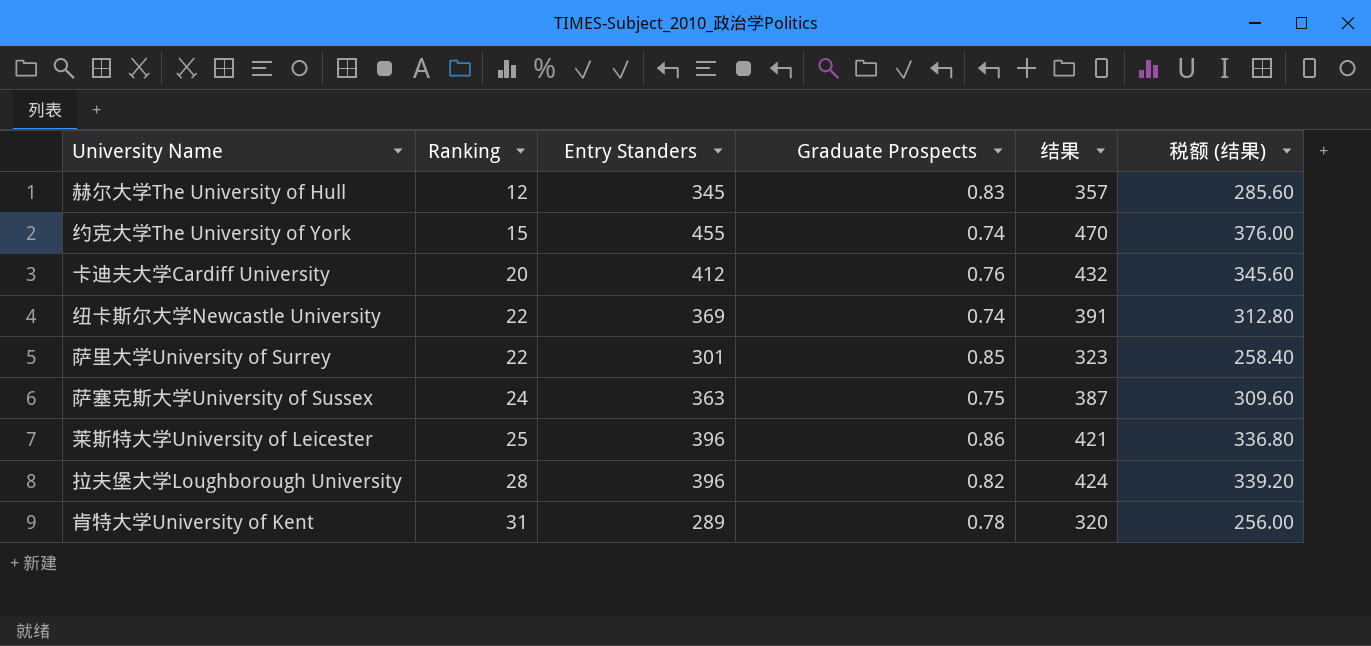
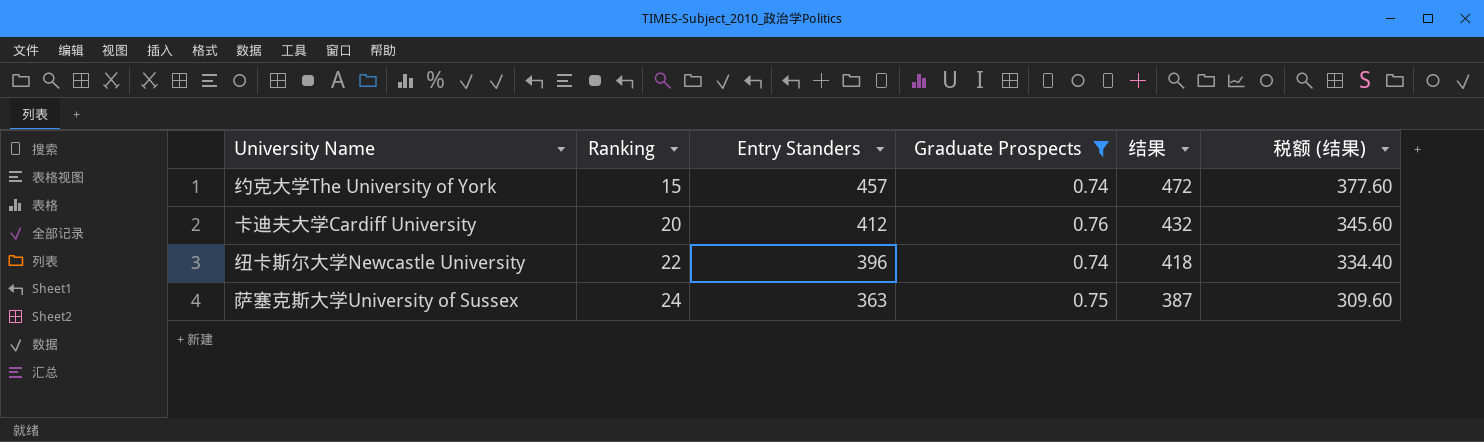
filter: none -> Graduate Prospects <= 0.76
约克大学The University of York | Entry Standers: 455 -> 457
约克大学The University of York | 结果: 470 -> 472
约克大学The University of York | 税额 (结果): 376.00 -> 377.60
纽卡斯尔大学Newcastle University | Entry Standers: 369 -> 396
纽卡斯尔大学Newcastle University | 结果: 391 -> 418
纽卡斯尔大学Newcastle University | 税额 (结果): 312.80 -> 334.40

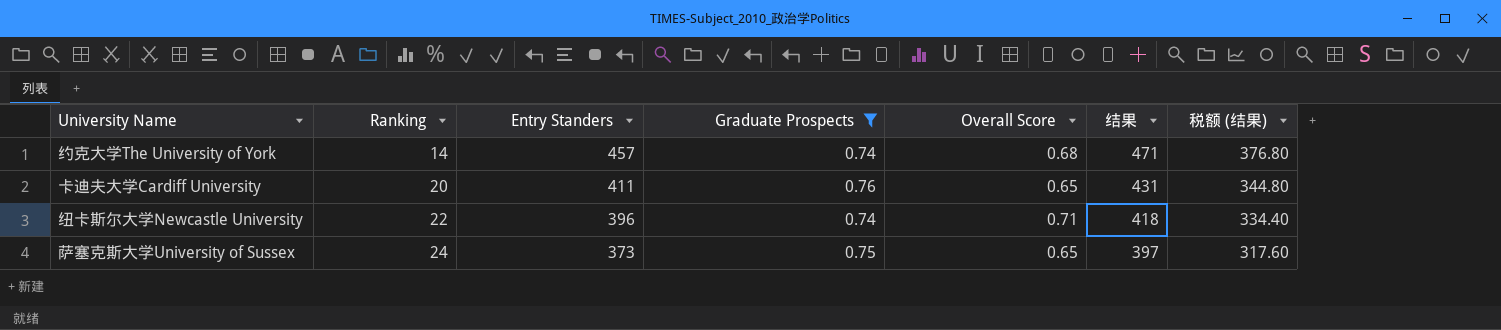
column Overall Score | position: none -> 5
约克大学The University of York | Ranking: 15 -> 14
约克大学The University of York | 结果: 472 -> 471
约克大学The University of York | 税额 (结果): 377.60 -> 376.80
卡迪夫大学Cardiff University | Entry Standers: 412 -> 411
卡迪夫大学Cardiff University | 结果: 432 -> 431
卡迪夫大学Cardiff University | 税额 (结果): 345.60 -> 344.80
萨塞克斯大学University of Sussex | Entry Standers: 363 -> 373
萨塞克斯大学University of Sussex | 结果: 387 -> 397
萨塞克斯大学University of Sussex | 税额 (结果): 309.60 -> 317.60

